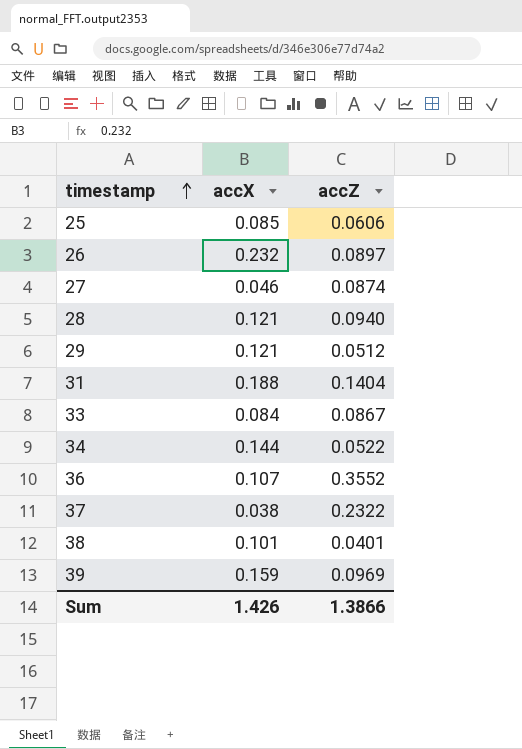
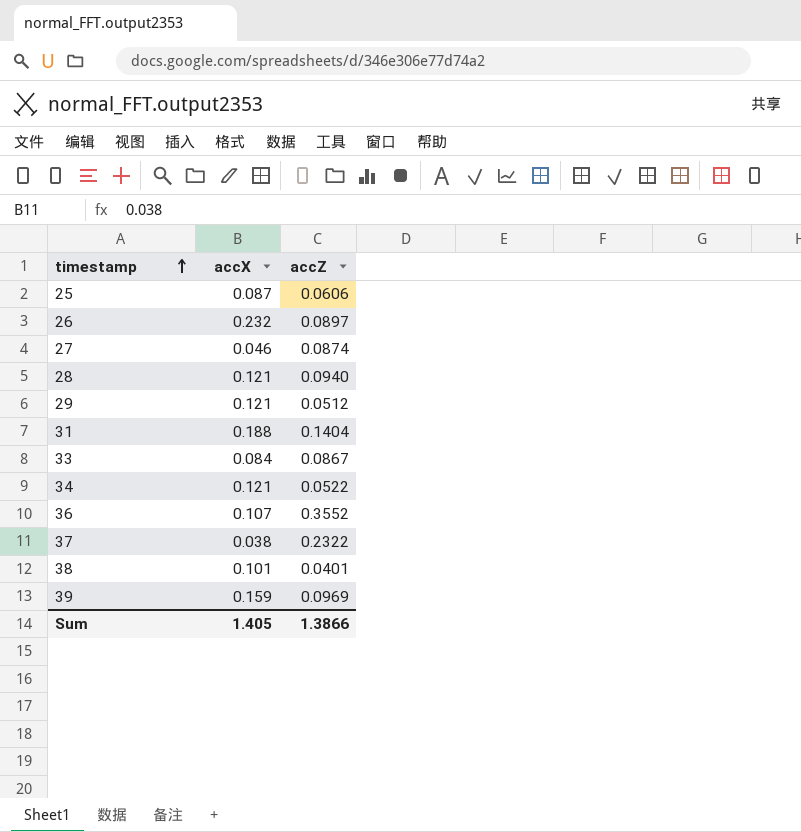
25 | accX: 0.085 -> 0.087
34 | accX: 0.144 -> 0.121
Sum | accX: 1.426 -> 1.405

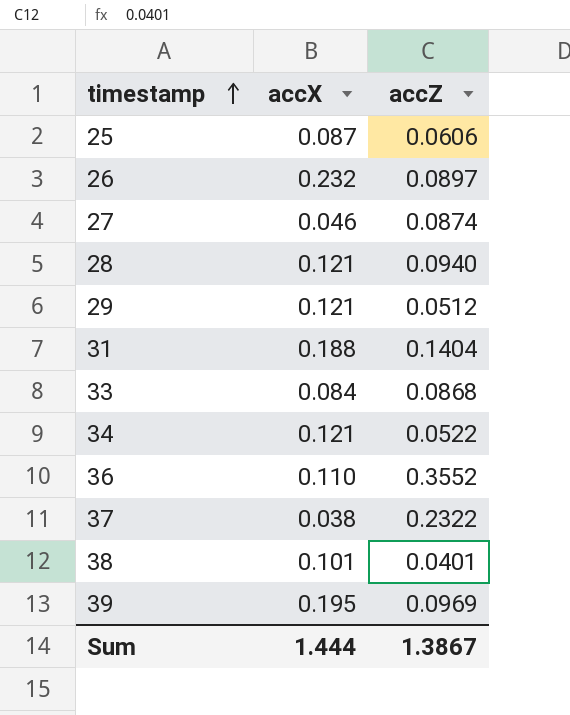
33 | accZ: 0.0867 -> 0.0868
36 | accX: 0.107 -> 0.110
39 | accX: 0.159 -> 0.195
Sum | accX: 1.405 -> 1.444
Sum | accZ: 1.3866 -> 1.3867

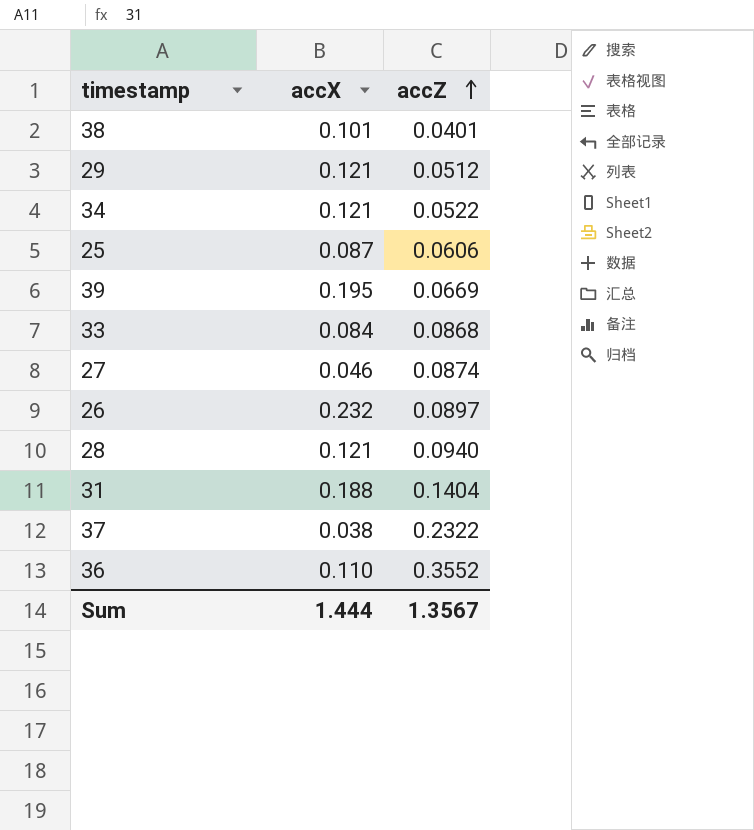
row order: timestamp ascending -> accZ ascending
39 | accZ: 0.0969 -> 0.0669
Sum | accZ: 1.3867 -> 1.3567

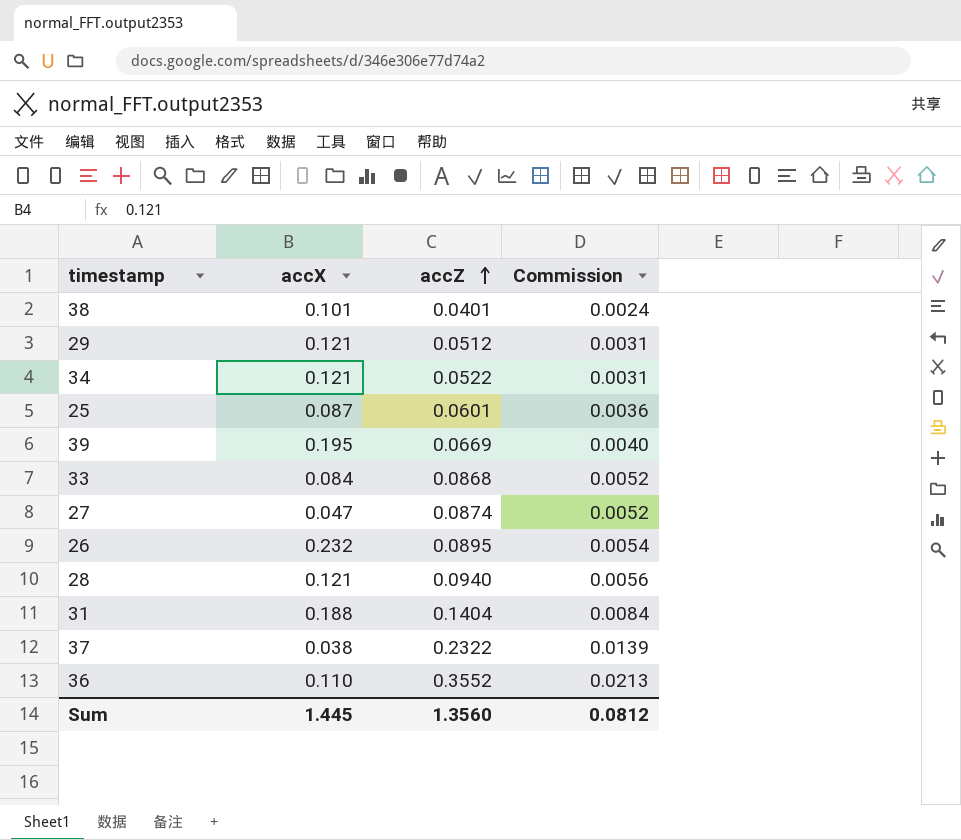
column Commission | formula: none -> [accZ] * 0.06
25 | accZ: 0.0606 -> 0.0601
27 | accX: 0.046 -> 0.047
26 | accZ: 0.0897 -> 0.0895
Sum | accX: 1.444 -> 1.445
Sum | accZ: 1.3567 -> 1.3560

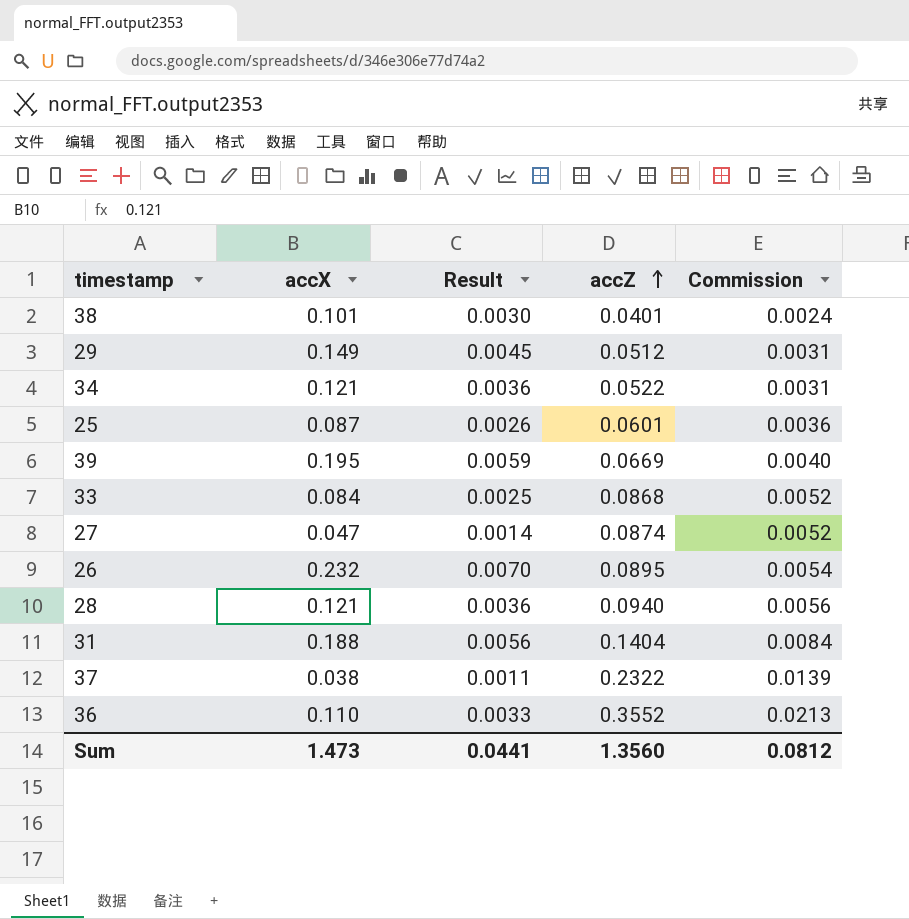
column Result | formula: none -> [accX] * 0.03
29 | accX: 0.121 -> 0.149
Sum | accX: 1.445 -> 1.473

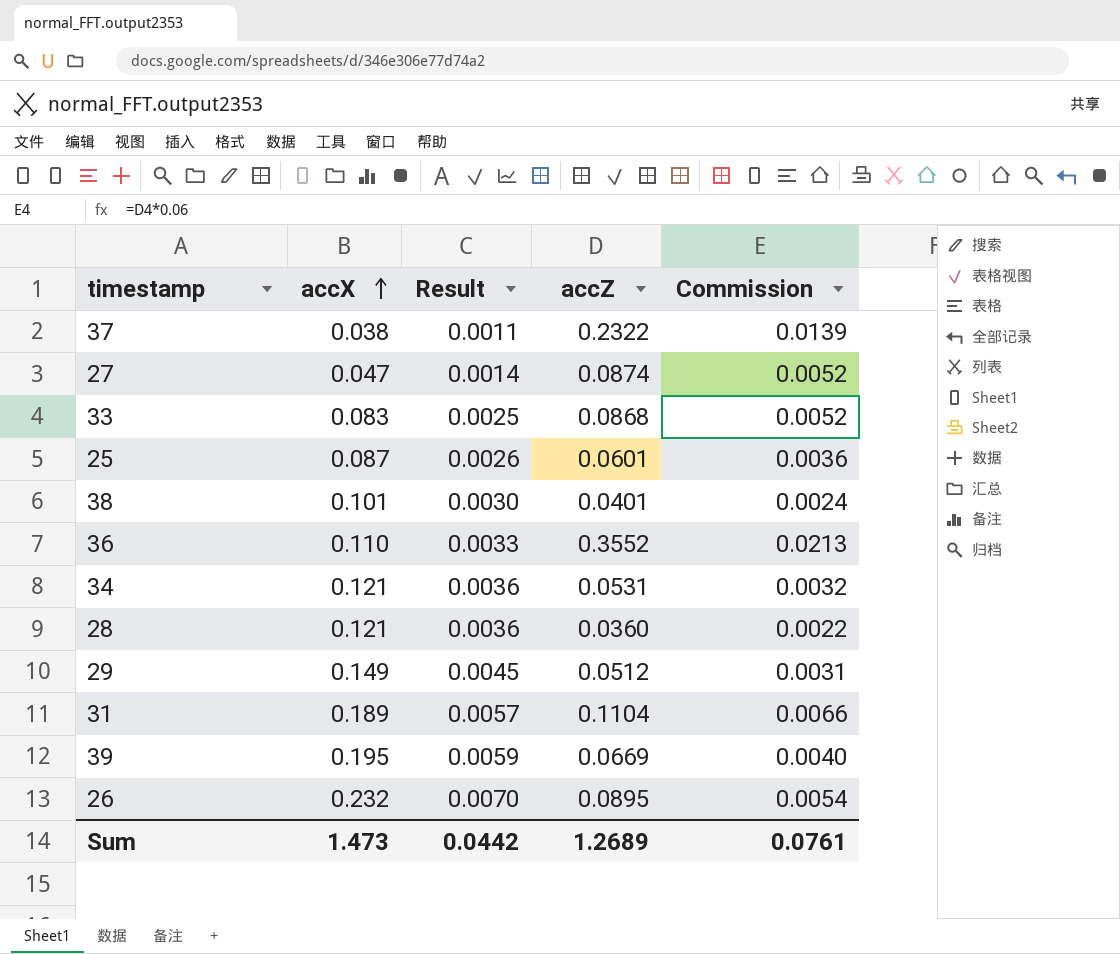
row order: accZ ascending -> accX ascending
33 | accX: 0.084 -> 0.083
34 | accZ: 0.0522 -> 0.0531
34 | Commission: 0.0031 -> 0.0032
28 | accZ: 0.0940 -> 0.0360
28 | Commission: 0.0056 -> 0.0022
31 | accX: 0.188 -> 0.189
31 | Result: 0.0056 -> 0.0057
31 | accZ: 0.1404 -> 0.1104
31 | Commission: 0.0084 -> 0.0066
Sum | Result: 0.0441 -> 0.0442
Sum | accZ: 1.3560 -> 1.2689
Sum | Commission: 0.0812 -> 0.0761

